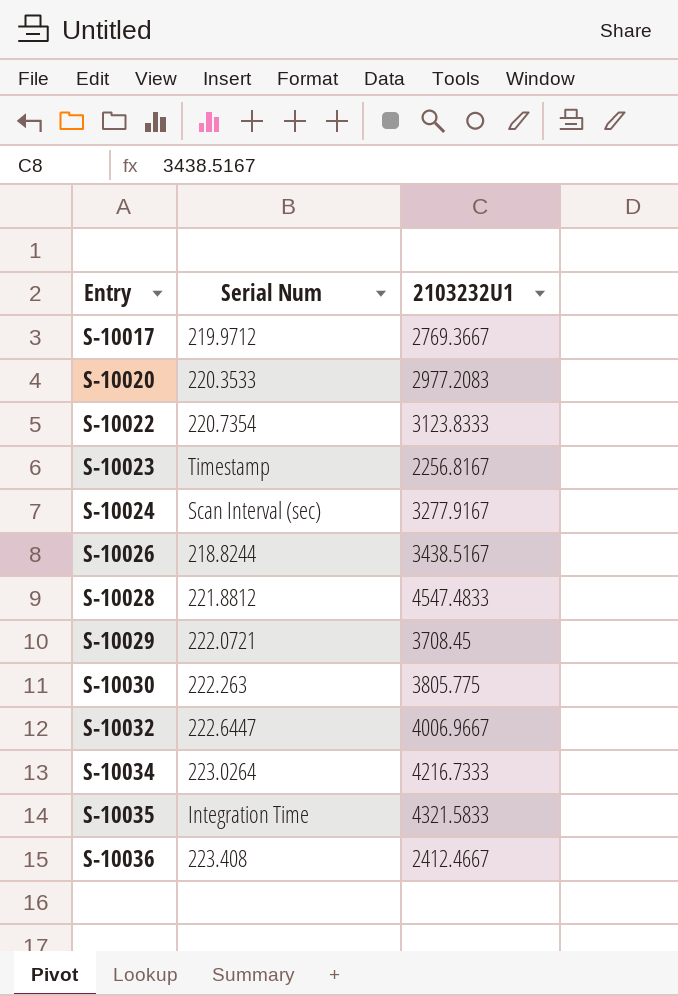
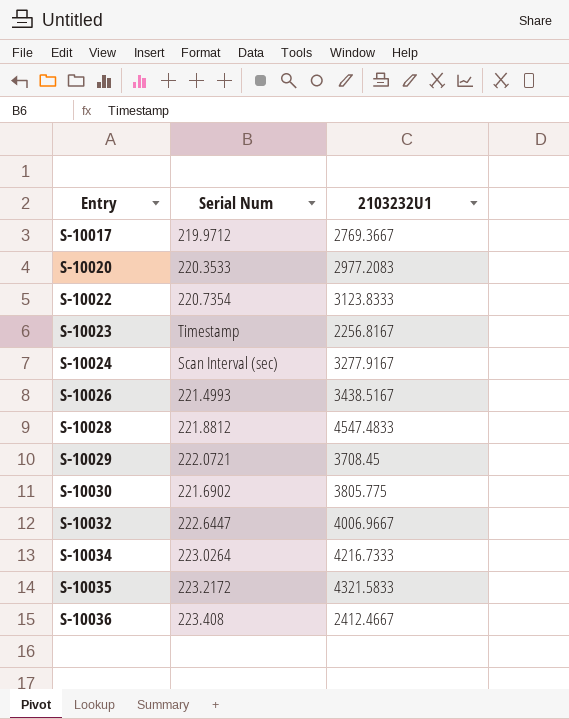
S-10026 | Serial Num: 218.8244 -> 221.4993
S-10030 | Serial Num: 222.263 -> 221.6902
S-10035 | Serial Num: Integration Time -> 223.2172

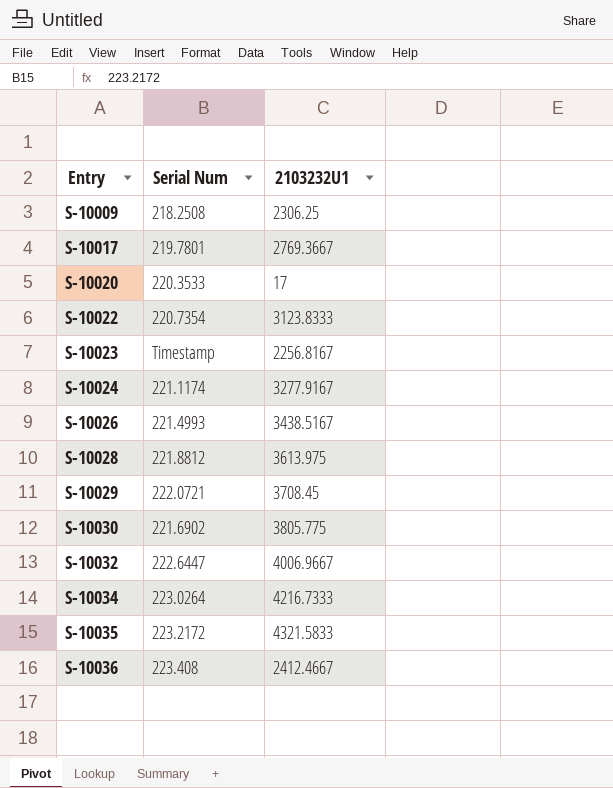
row S-10009: none -> 218.2508 | 2306.25
S-10017 | Serial Num: 219.9712 -> 219.7801
S-10020 | 2103232U1: 2977.2083 -> 17
S-10024 | Serial Num: Scan Interval (sec) -> 221.1174
S-10028 | 2103232U1: 4547.4833 -> 3613.975

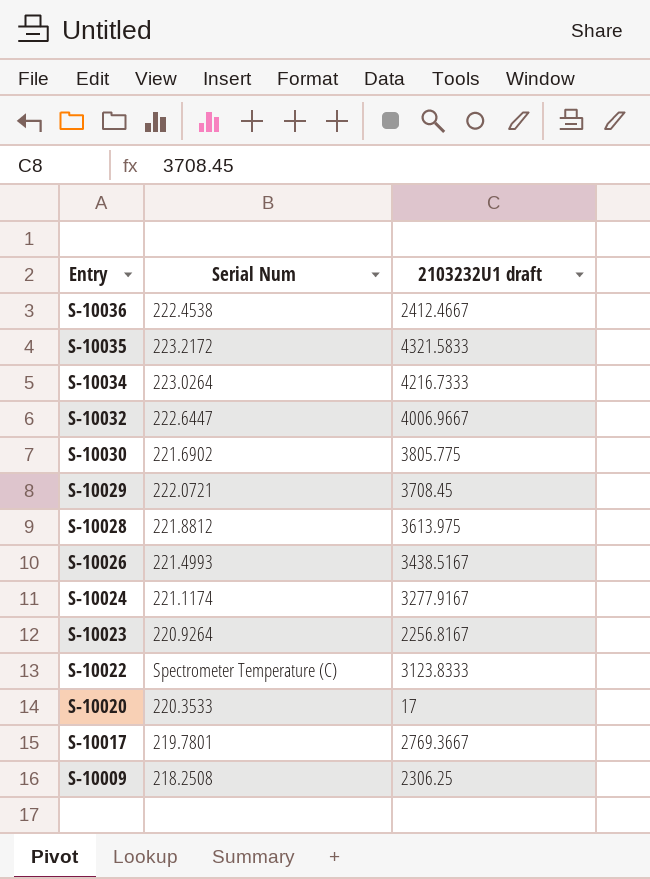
row order: Entry ascending -> Entry descending
column name: 2103232U1 -> 2103232U1 draft
S-10036 | Serial Num: 223.408 -> 222.4538
S-10023 | Serial Num: Timestamp -> 220.9264
S-10022 | Serial Num: 220.7354 -> Spectrometer Temperature (C)

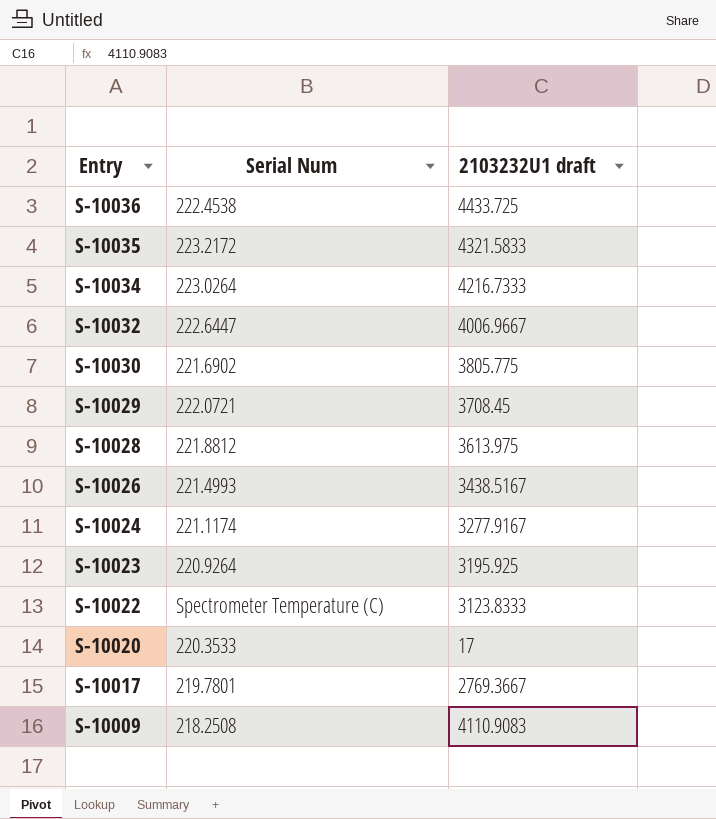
S-10036 | 2103232U1 draft: 2412.4667 -> 4433.725
S-10023 | 2103232U1 draft: 2256.8167 -> 3195.925
S-10009 | 2103232U1 draft: 2306.25 -> 4110.9083

